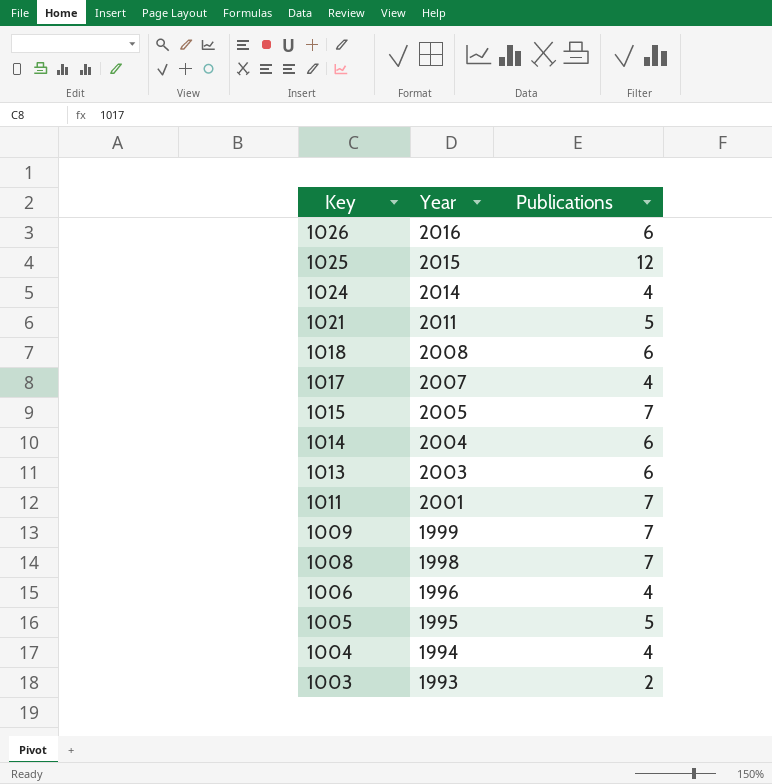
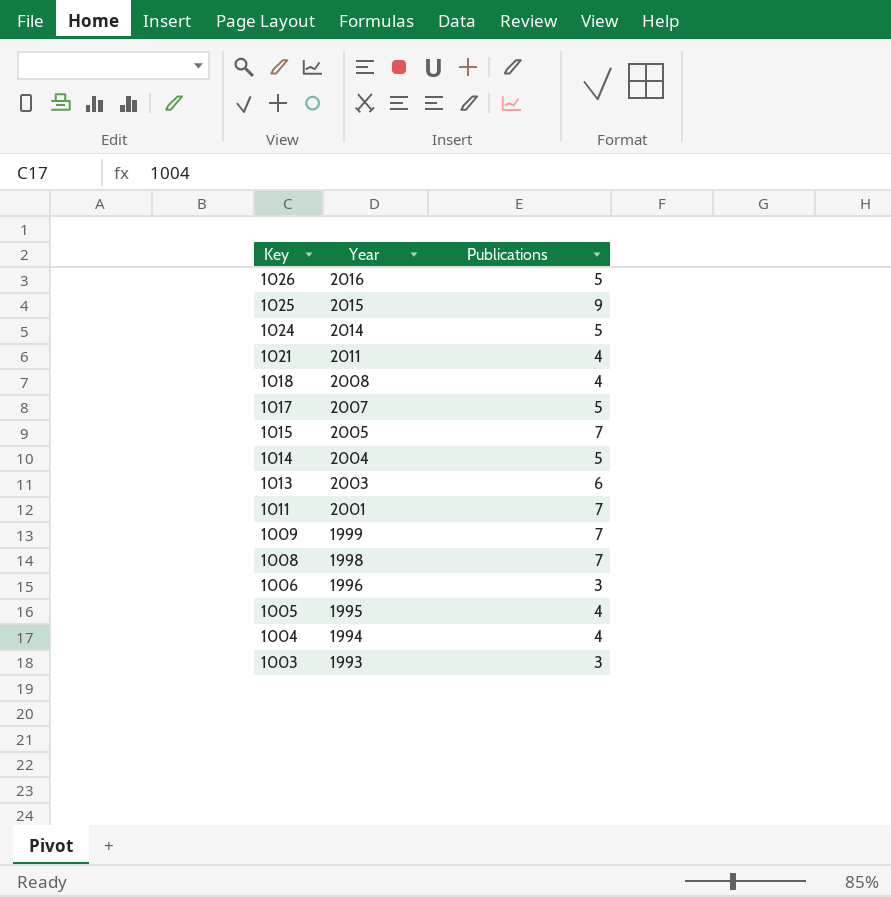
1026 | Publications: 6 -> 5
1025 | Publications: 12 -> 9
1024 | Publications: 4 -> 5
1021 | Publications: 5 -> 4
1018 | Publications: 6 -> 4
1017 | Publications: 4 -> 5
1014 | Publications: 6 -> 5
1006 | Publications: 4 -> 3
1005 | Publications: 5 -> 4
1003 | Publications: 2 -> 3

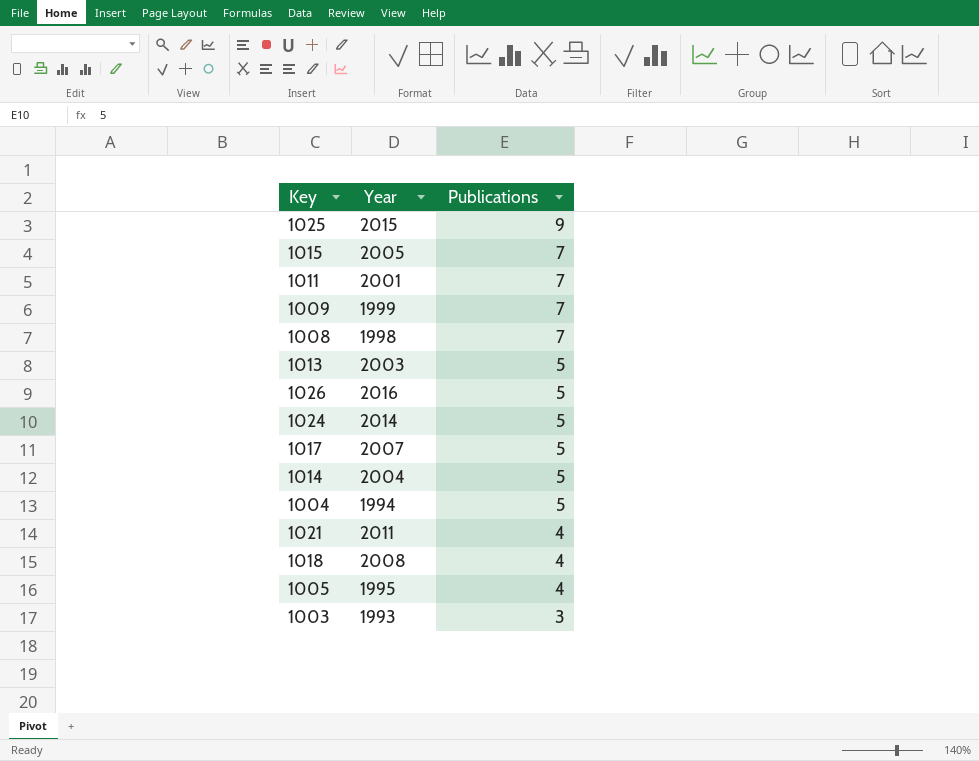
row order: Key descending -> Publications descending
row 1006: 1996 | 3 -> none
1013 | Publications: 6 -> 5
1004 | Publications: 4 -> 5

